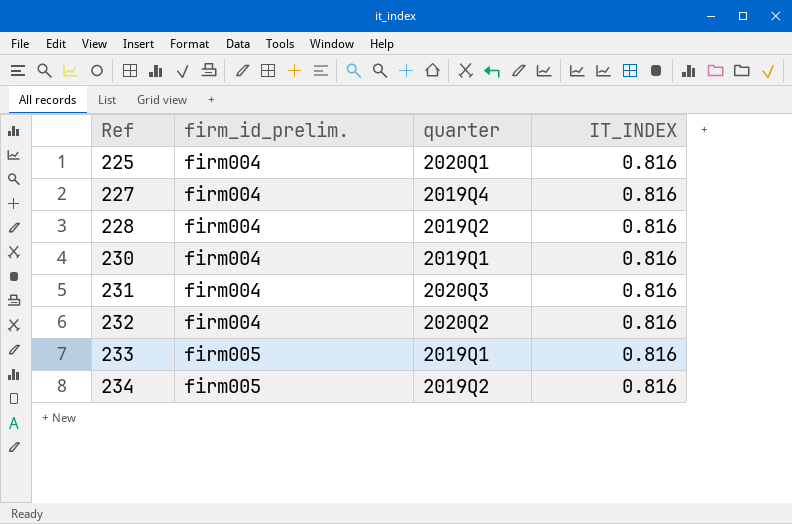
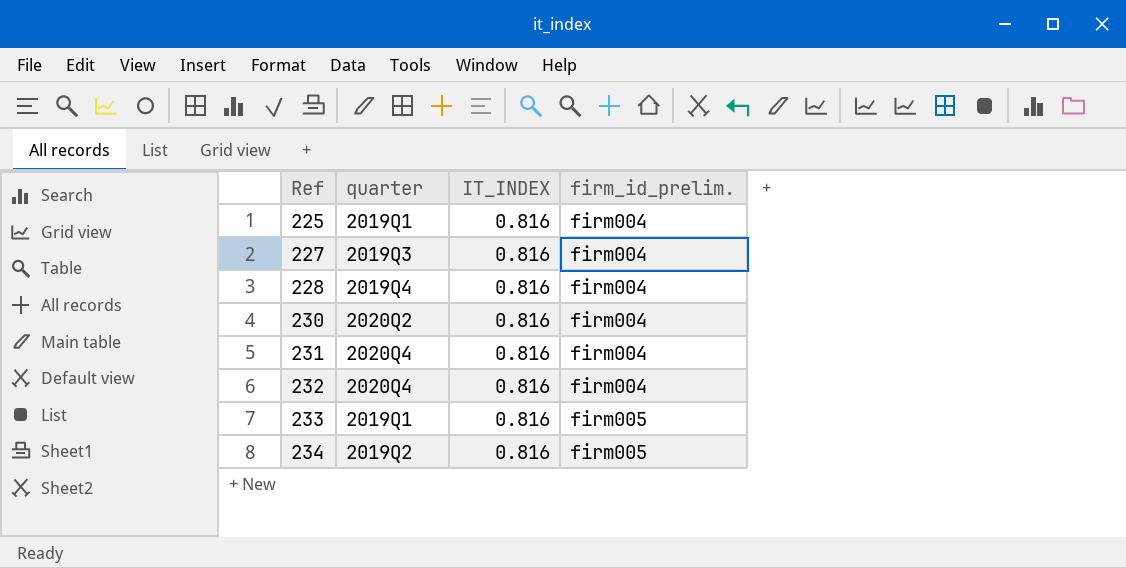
column firm_id_prelim. | position: 2 -> 4
225 | quarter: 2020Q1 -> 2019Q1
227 | quarter: 2019Q4 -> 2019Q3
228 | quarter: 2019Q2 -> 2019Q4
230 | quarter: 2019Q1 -> 2020Q2
231 | quarter: 2020Q3 -> 2020Q4
232 | quarter: 2020Q2 -> 2020Q4

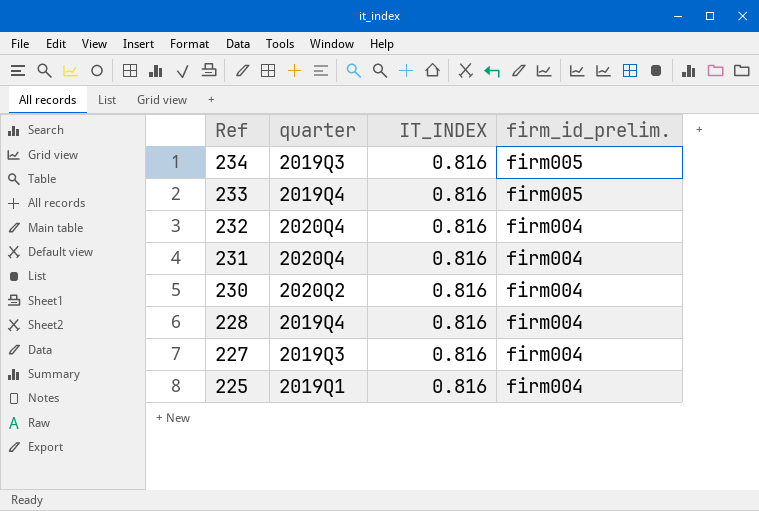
row order: Ref ascending -> Ref descending
234 | quarter: 2019Q2 -> 2019Q3
233 | quarter: 2019Q1 -> 2019Q4

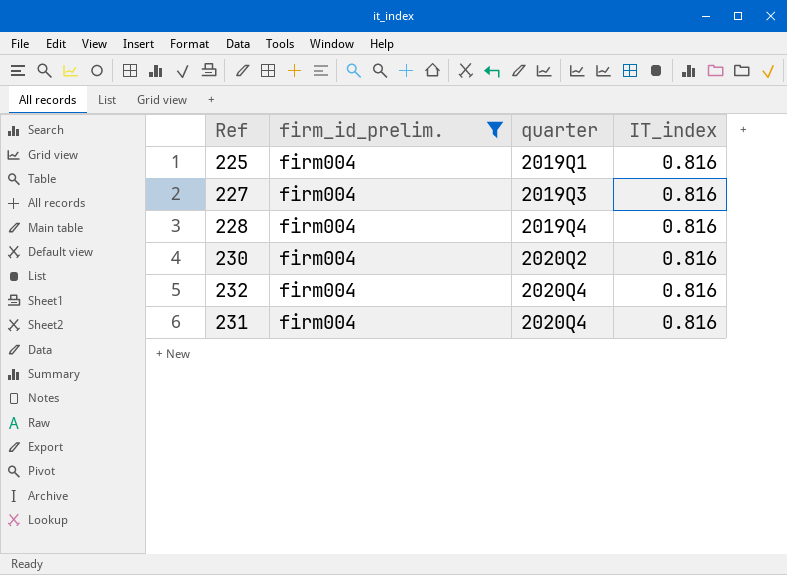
filter: none -> firm_id_prelim. = firm004
row order: Ref descending -> quarter ascending
column firm_id_prelim. | position: 4 -> 2
column name: IT_INDEX -> IT_index

